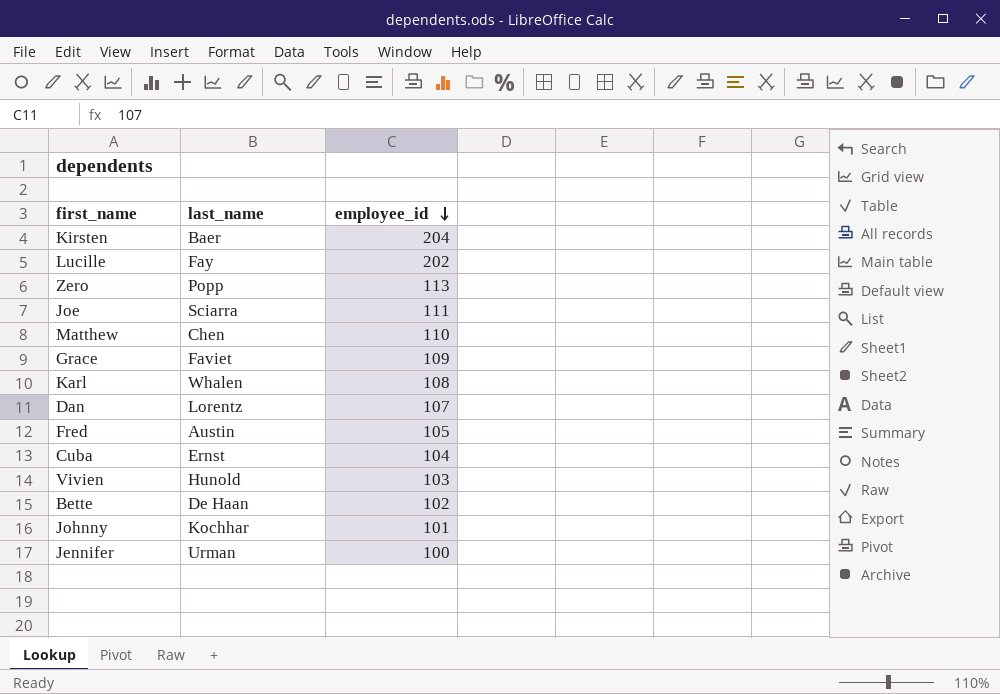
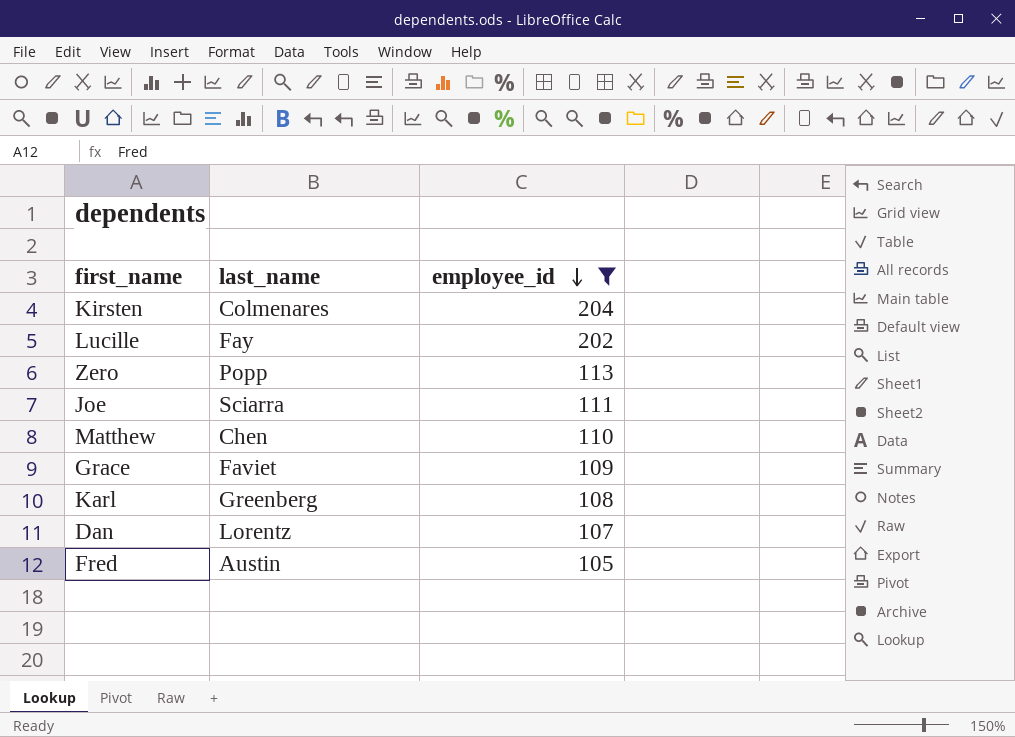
filter: none -> employee_id >= 105
Kirsten | last_name: Baer -> Colmenares
Karl | last_name: Whalen -> Greenberg

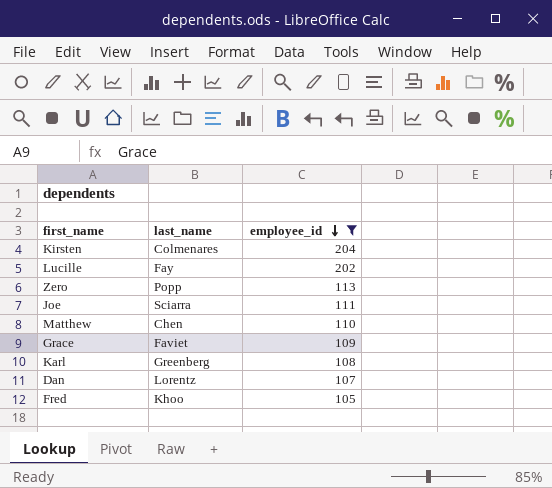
Fred | last_name: Austin -> Khoo

